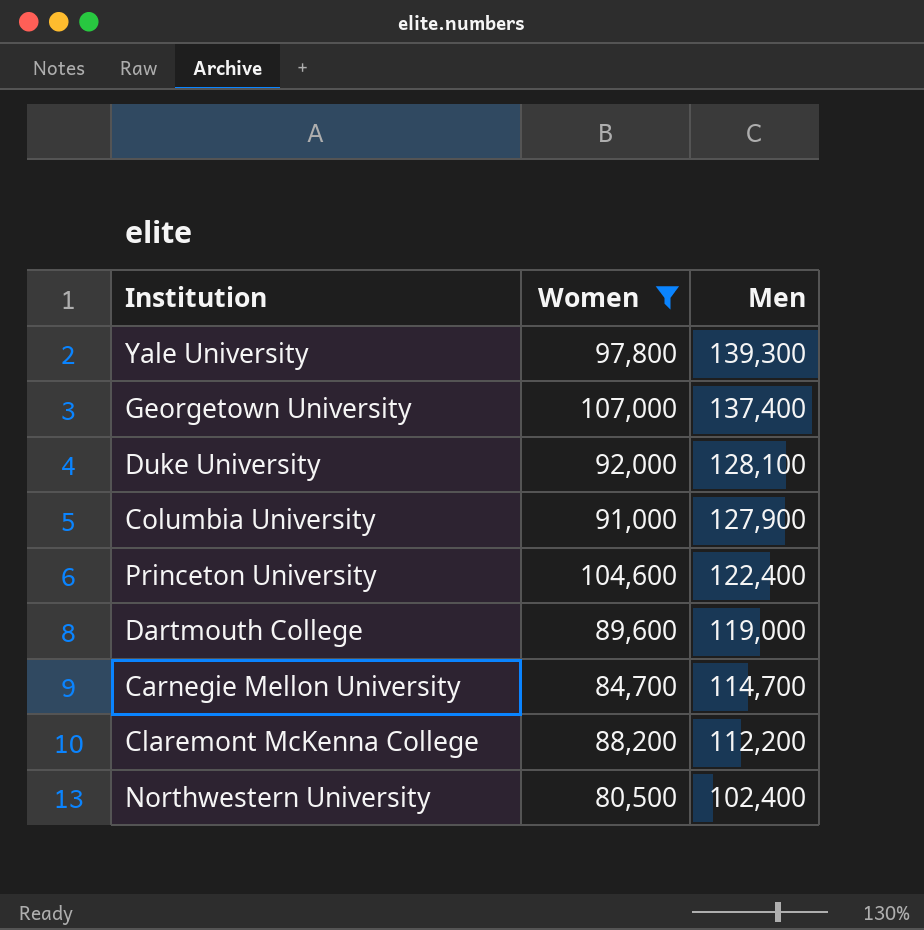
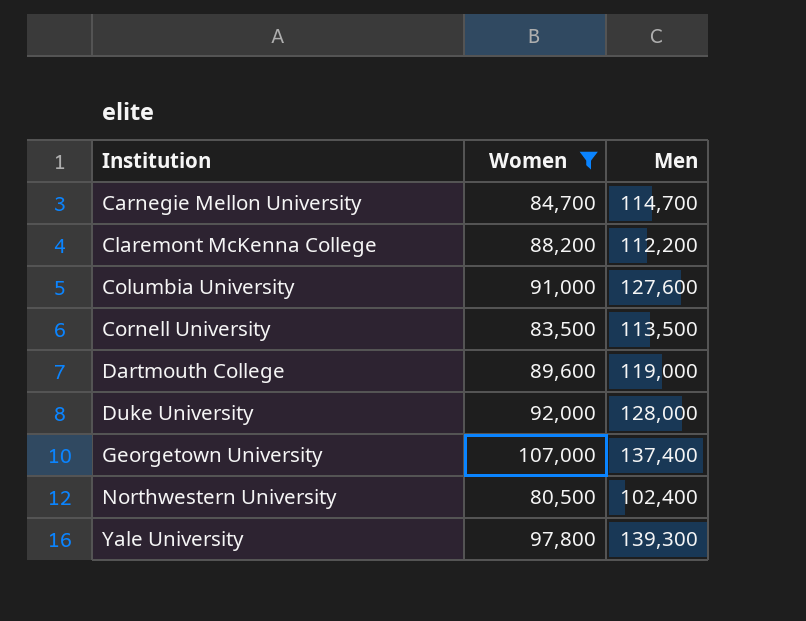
row order: Men descending -> Institution ascending
row Princeton University: 104,600 | 122,400 -> none
Columbia University | Men: 127,900 -> 127,600
row Cornell University: none -> 83,500 | 113,500
Duke University | Men: 128,100 -> 128,000

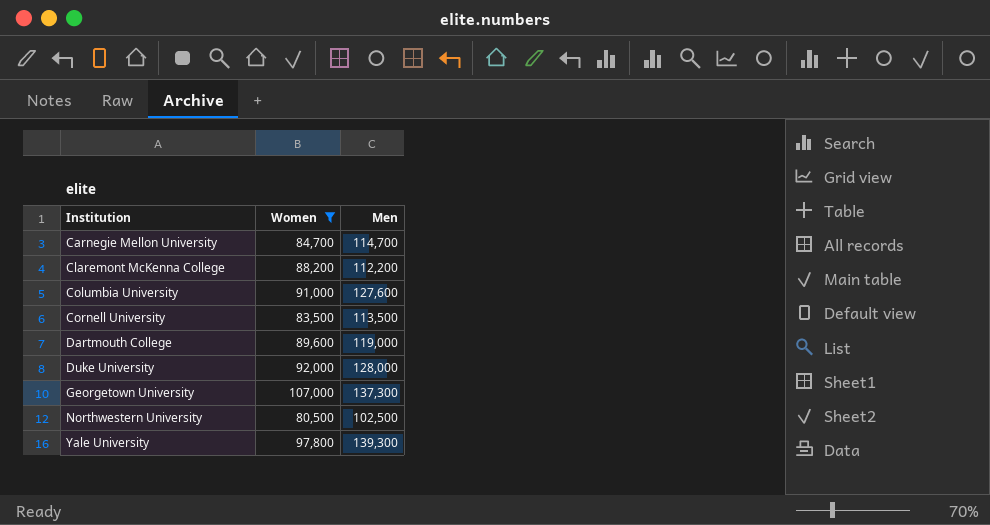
Georgetown University | Men: 137,400 -> 137,300
Northwestern University | Men: 102,400 -> 102,500

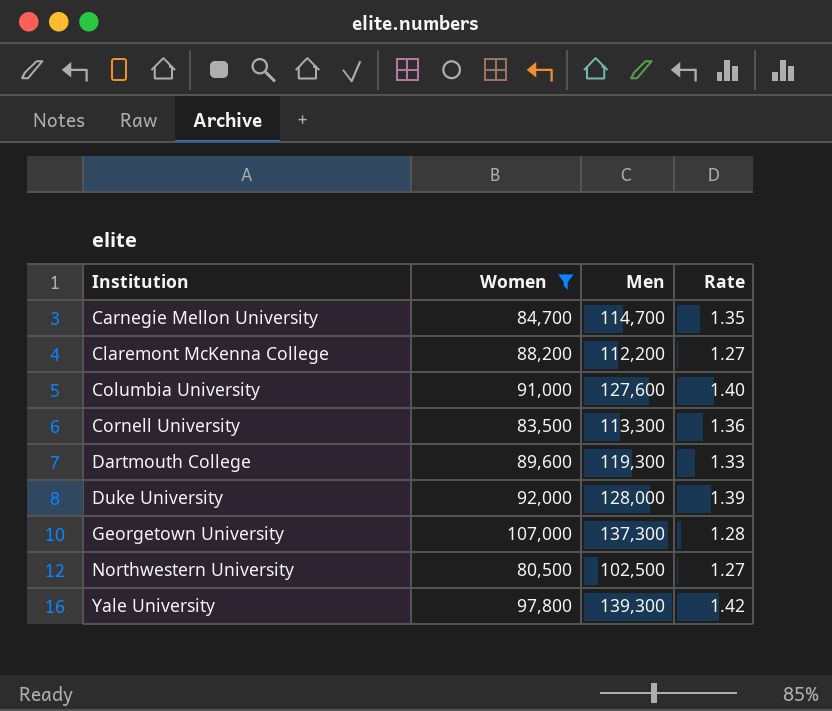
column Rate | formula: none -> [Men] / [Women]
Cornell University | Men: 113,500 -> 113,300
Dartmouth College | Men: 119,000 -> 119,300

